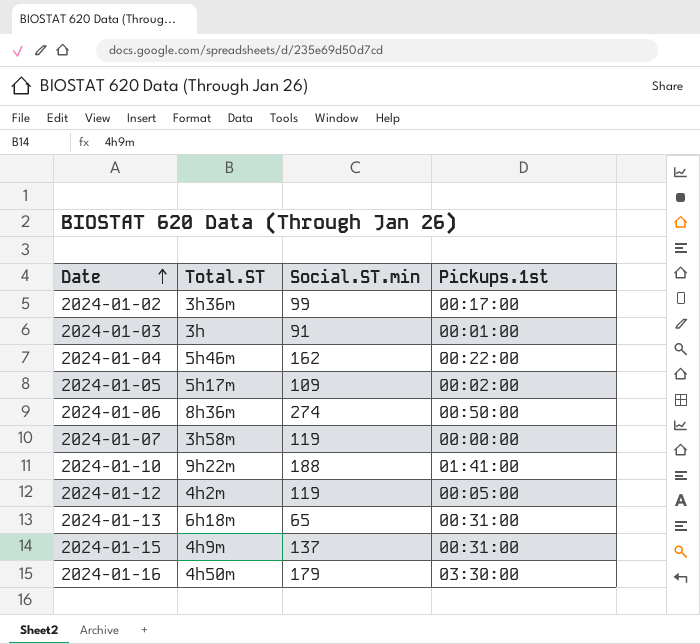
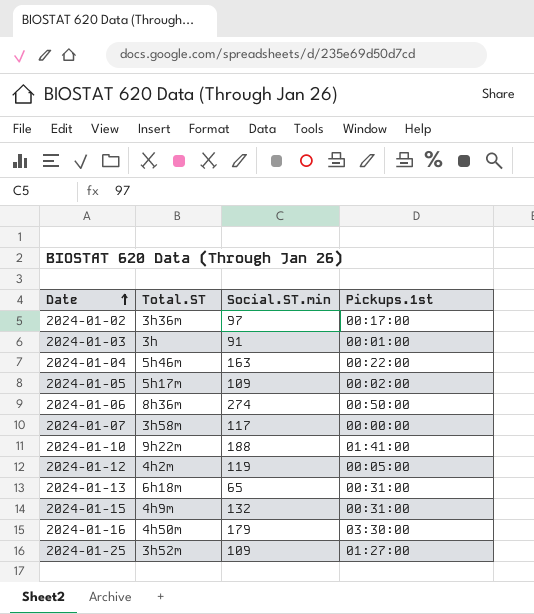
2024-01-02 | Social.ST.min: 99 -> 97
2024-01-04 | Social.ST.min: 162 -> 163
2024-01-07 | Social.ST.min: 119 -> 117
2024-01-15 | Social.ST.min: 137 -> 132
row 2024-01-25: none -> 3h52m | 109 | 01:27:00

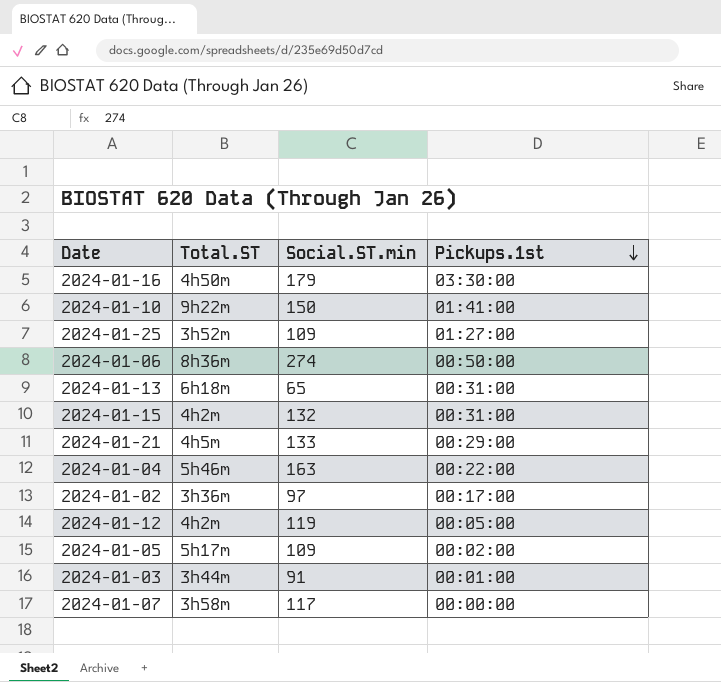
row order: Date ascending -> Pickups.1st descending
2024-01-10 | Social.ST.min: 188 -> 150
2024-01-15 | Total.ST: 4h9m -> 4h2m
row 2024-01-21: none -> 4h5m | 133 | 00:29:00
2024-01-03 | Total.ST: 3h -> 3h44m

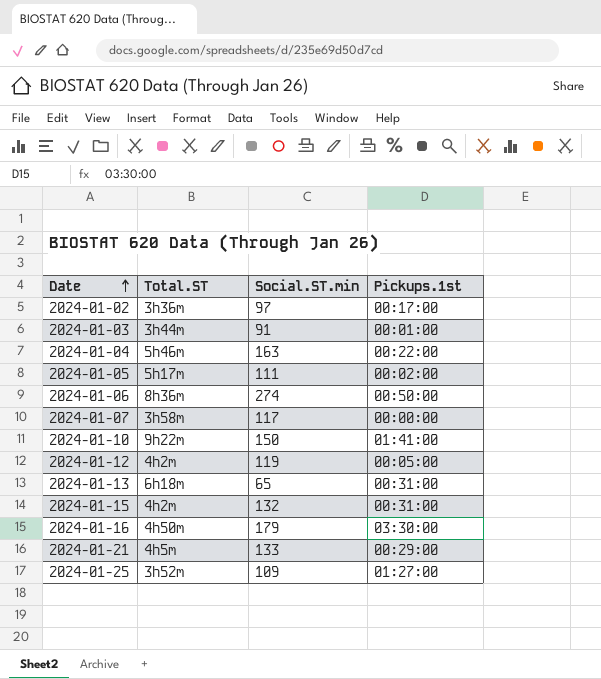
row order: Pickups.1st descending -> Date ascending
2024-01-05 | Social.ST.min: 109 -> 111

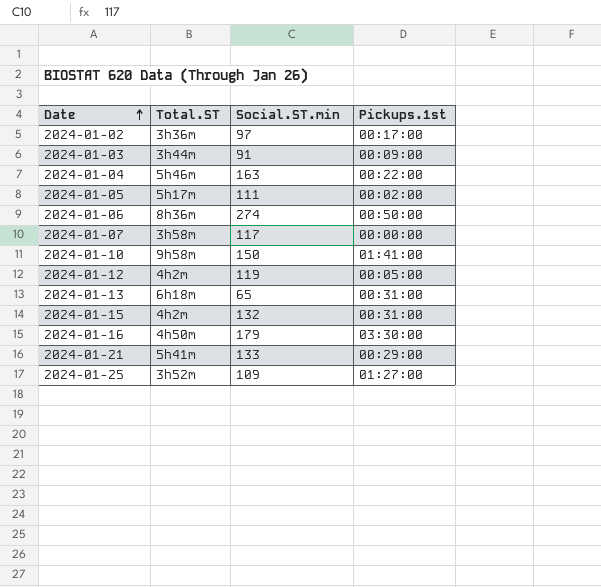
2024-01-03 | Pickups.1st: 00:01:00 -> 00:09:00
2024-01-10 | Total.ST: 9h22m -> 9h58m
2024-01-21 | Total.ST: 4h5m -> 5h41m

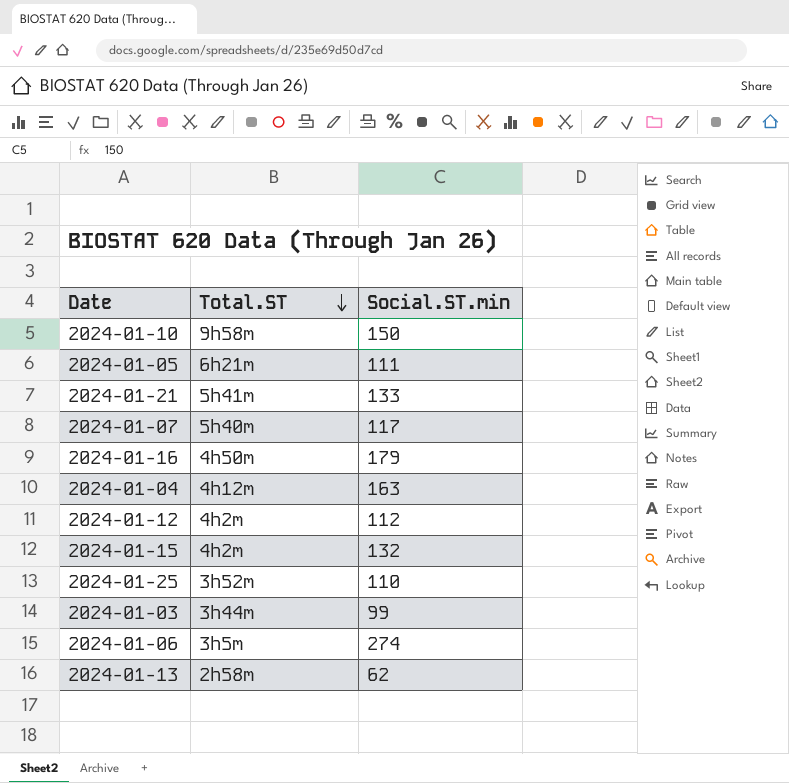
row order: Date ascending -> Total.ST descending
column Pickups.1st | position: 4 -> none
row 2024-01-02: 3h36m | 97 | 00:17:00 -> none
2024-01-05 | Total.ST: 5h17m -> 6h21m
2024-01-07 | Total.ST: 3h58m -> 5h40m
2024-01-04 | Total.ST: 5h46m -> 4h12m
2024-01-12 | Social.ST.min: 119 -> 112
2024-01-25 | Social.ST.min: 109 -> 110
2024-01-03 | Social.ST.min: 91 -> 99
2024-01-06 | Total.ST: 8h36m -> 3h5m
2024-01-13 | Total.ST: 6h18m -> 2h58m
2024-01-13 | Social.ST.min: 65 -> 62

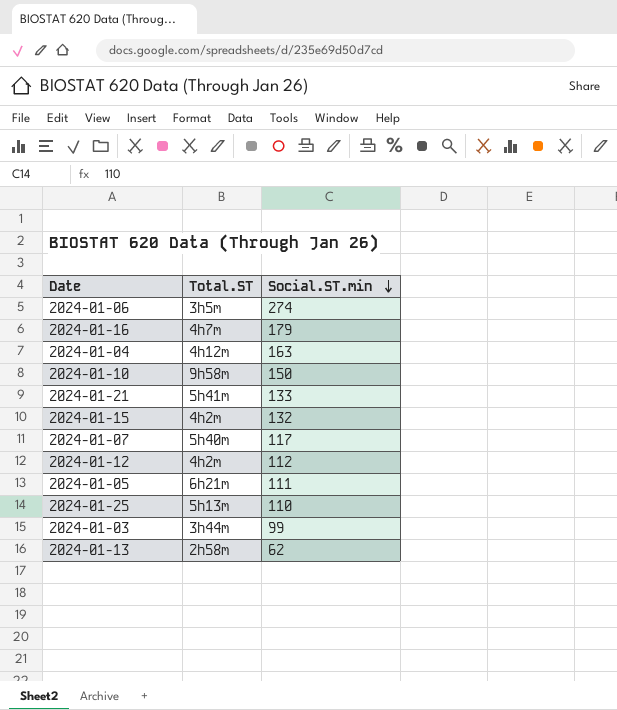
row order: Total.ST descending -> Social.ST.min descending
2024-01-16 | Total.ST: 4h50m -> 4h7m
2024-01-25 | Total.ST: 3h52m -> 5h13m

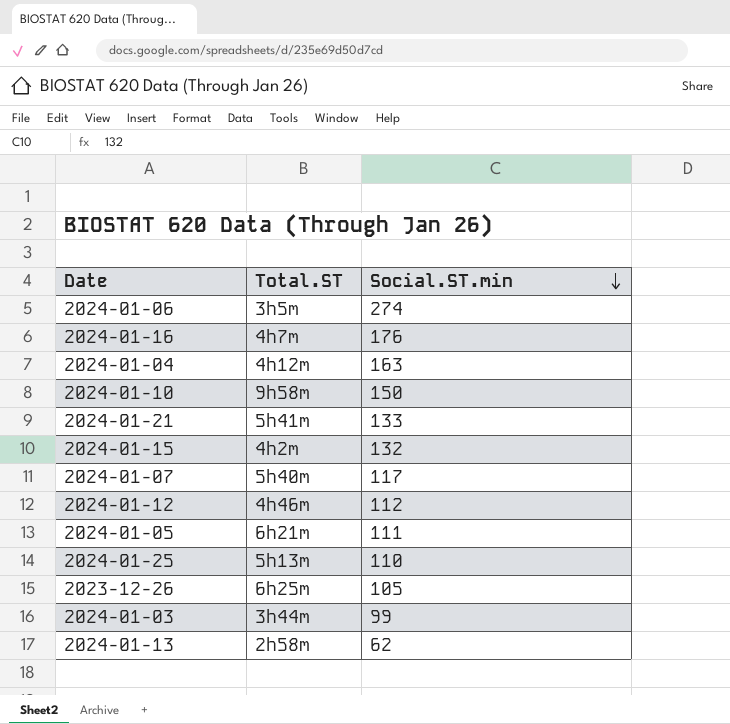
2024-01-16 | Social.ST.min: 179 -> 176
2024-01-12 | Total.ST: 4h2m -> 4h46m
row 2023-12-26: none -> 6h25m | 105

